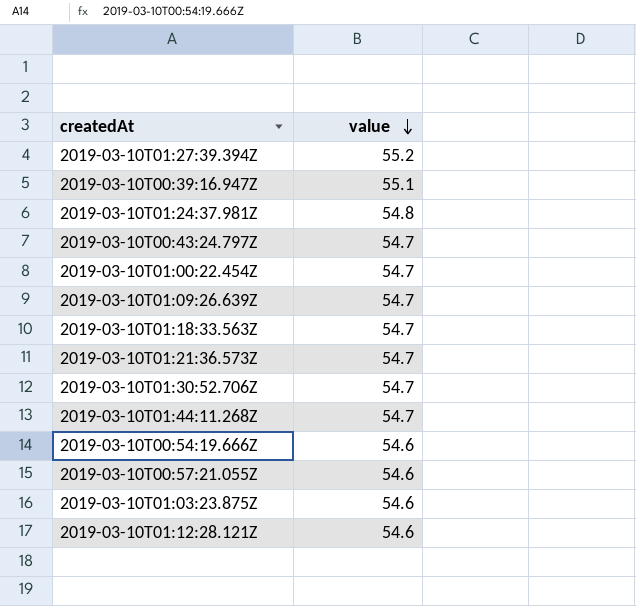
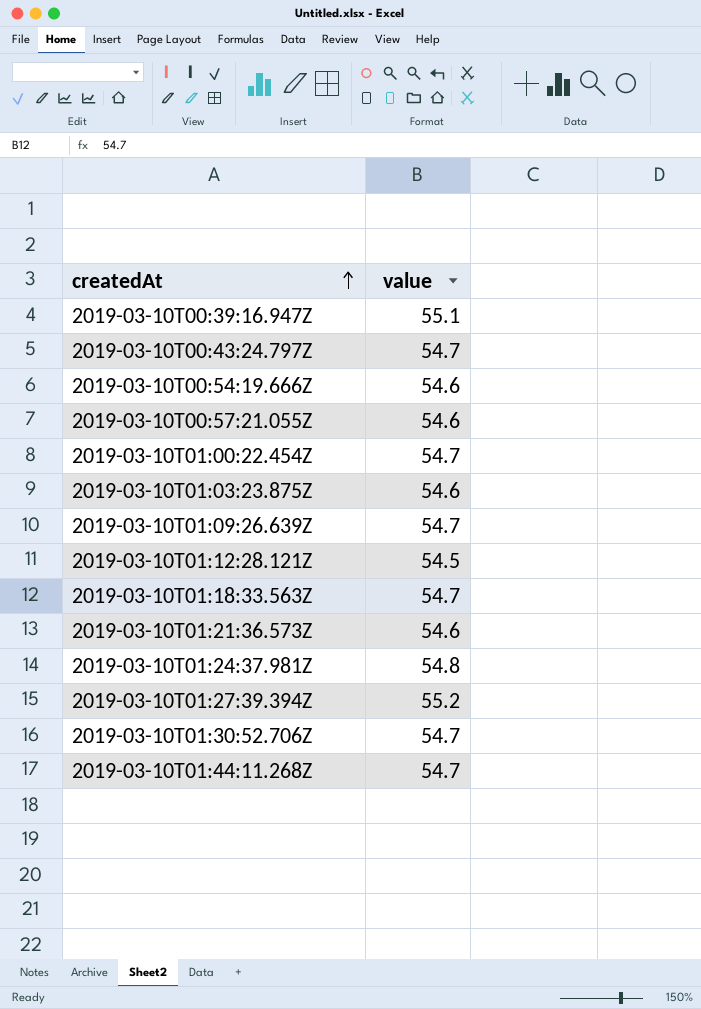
row order: value descending -> createdAt ascending
2019-03-10T01:12:28.121Z | value: 54.6 -> 54.5
2019-03-10T01:21:36.573Z | value: 54.7 -> 54.6

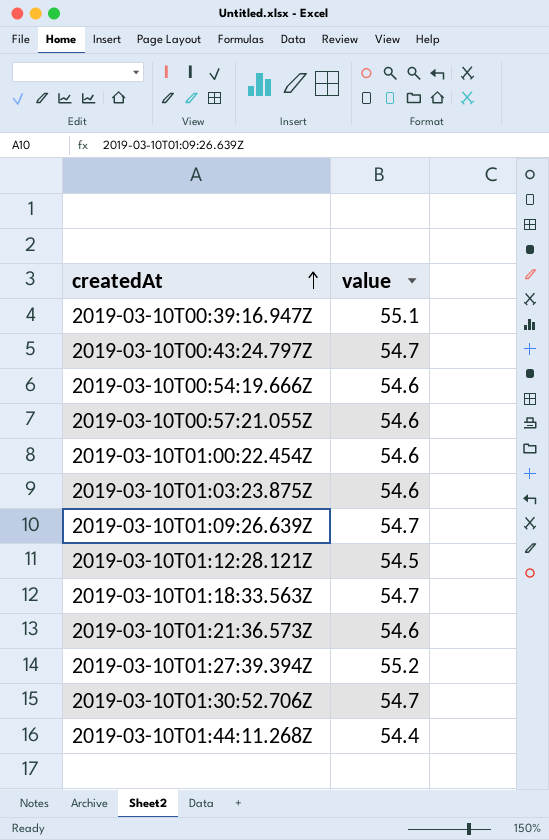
row 2019-03-10T01:24:37.981Z: 54.8 -> none
2019-03-10T01:00:22.454Z | value: 54.7 -> 54.6
2019-03-10T01:44:11.268Z | value: 54.7 -> 54.4

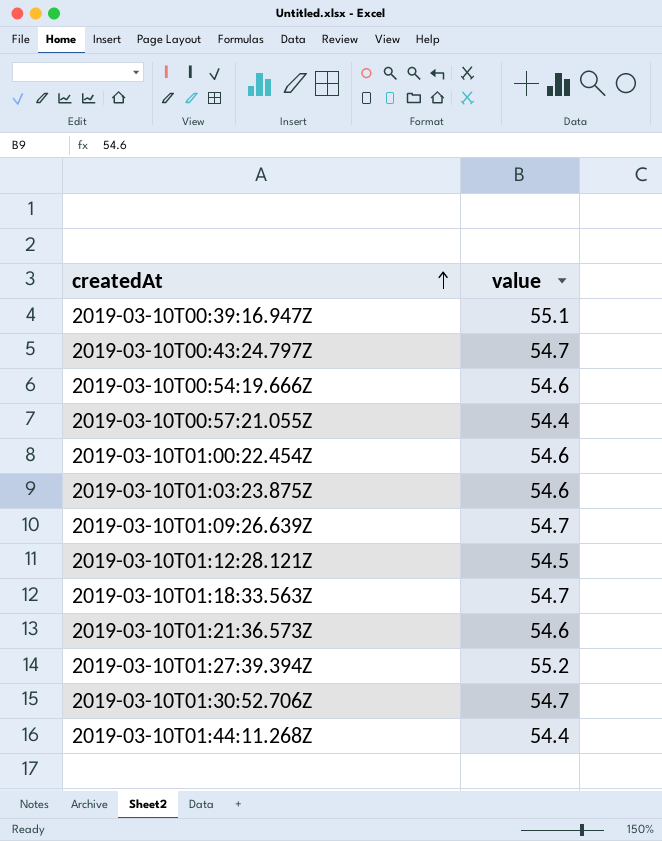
2019-03-10T00:57:21.055Z | value: 54.6 -> 54.4

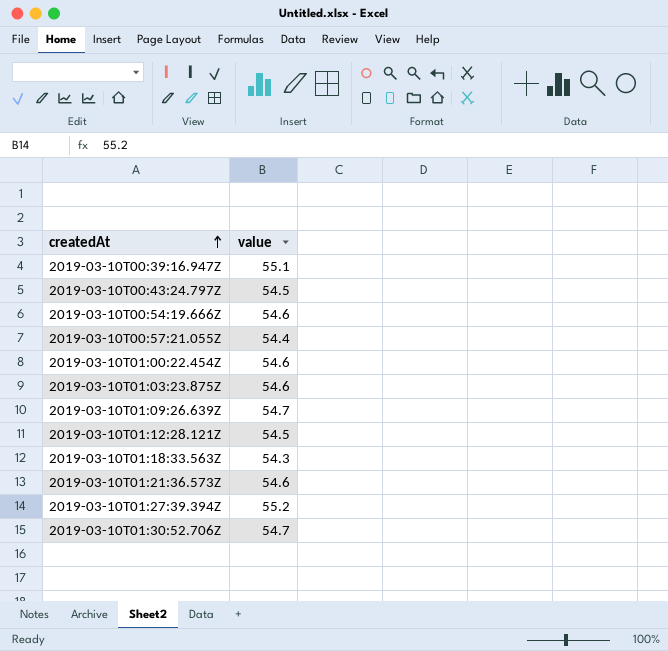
row 2019-03-10T01:44:11.268Z: 54.4 -> none
2019-03-10T00:43:24.797Z | value: 54.7 -> 54.5
2019-03-10T01:18:33.563Z | value: 54.7 -> 54.3

